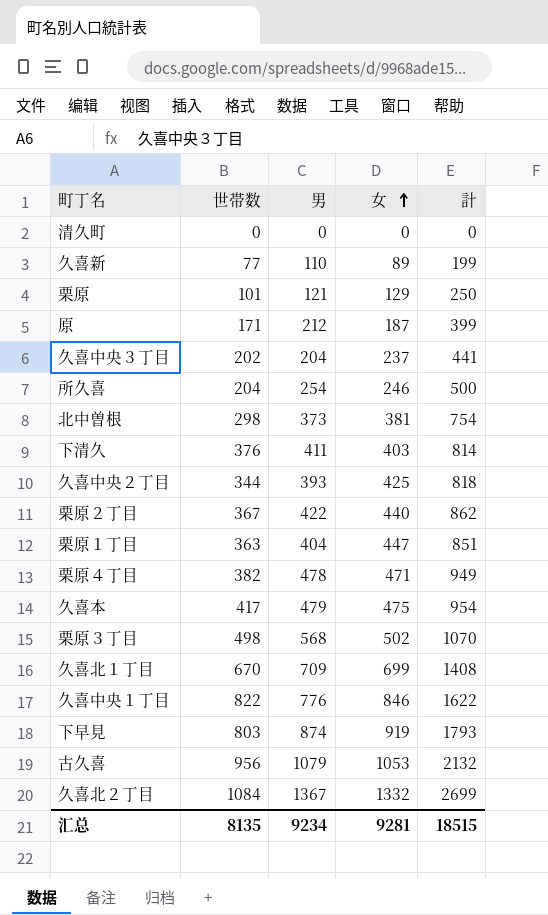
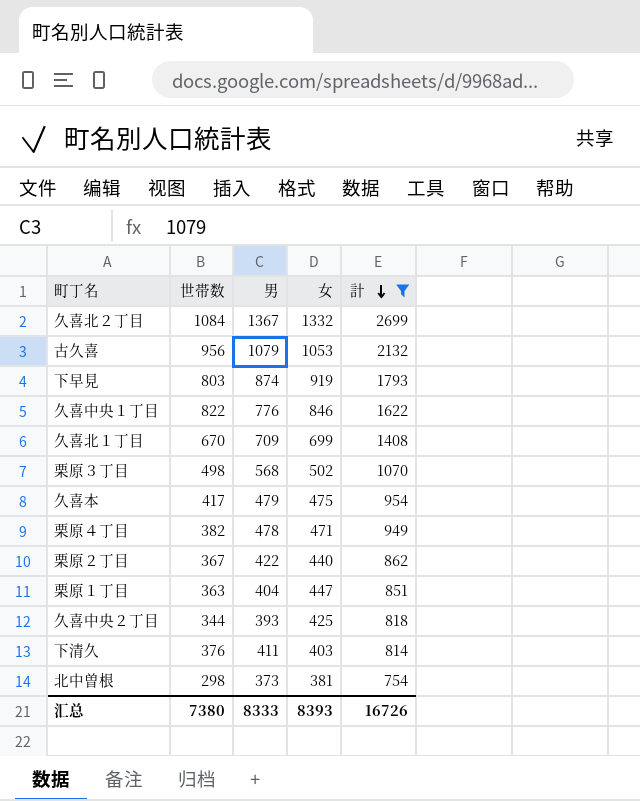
filter: none -> 計 >= 754
row order: 女 ascending -> 計 descending
汇总 | 世帯数: 8135 -> 7380
汇总 | 男: 9234 -> 8333
汇总 | 女: 9281 -> 8393
汇总 | 計: 18515 -> 16726

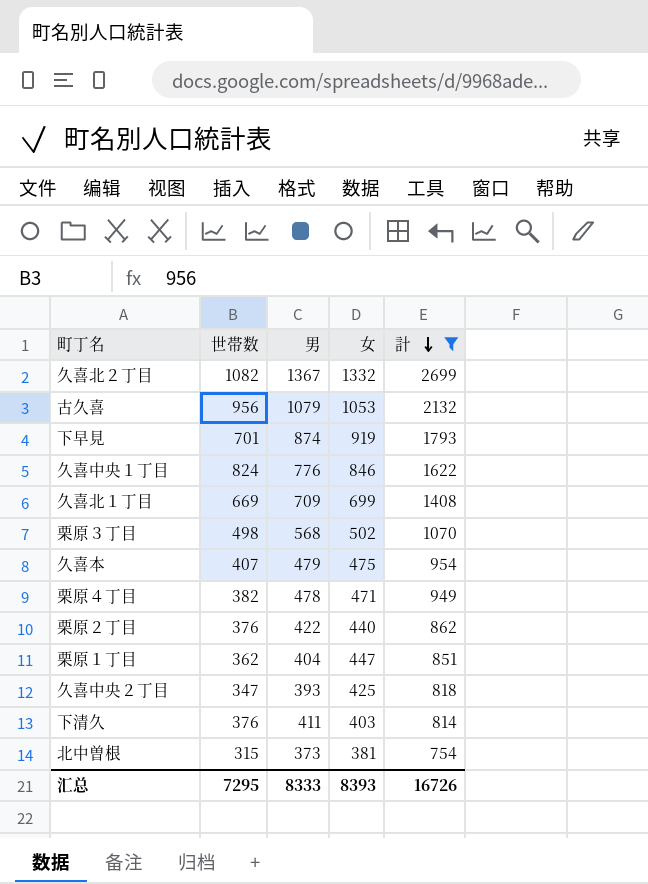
久喜北２丁目 | 世帯数: 1084 -> 1082
下早見 | 世帯数: 803 -> 701
久喜中央１丁目 | 世帯数: 822 -> 824
久喜北１丁目 | 世帯数: 670 -> 669
久喜本 | 世帯数: 417 -> 407
栗原２丁目 | 世帯数: 367 -> 376
栗原１丁目 | 世帯数: 363 -> 362
久喜中央２丁目 | 世帯数: 344 -> 347
北中曽根 | 世帯数: 298 -> 315
汇总 | 世帯数: 7380 -> 7295

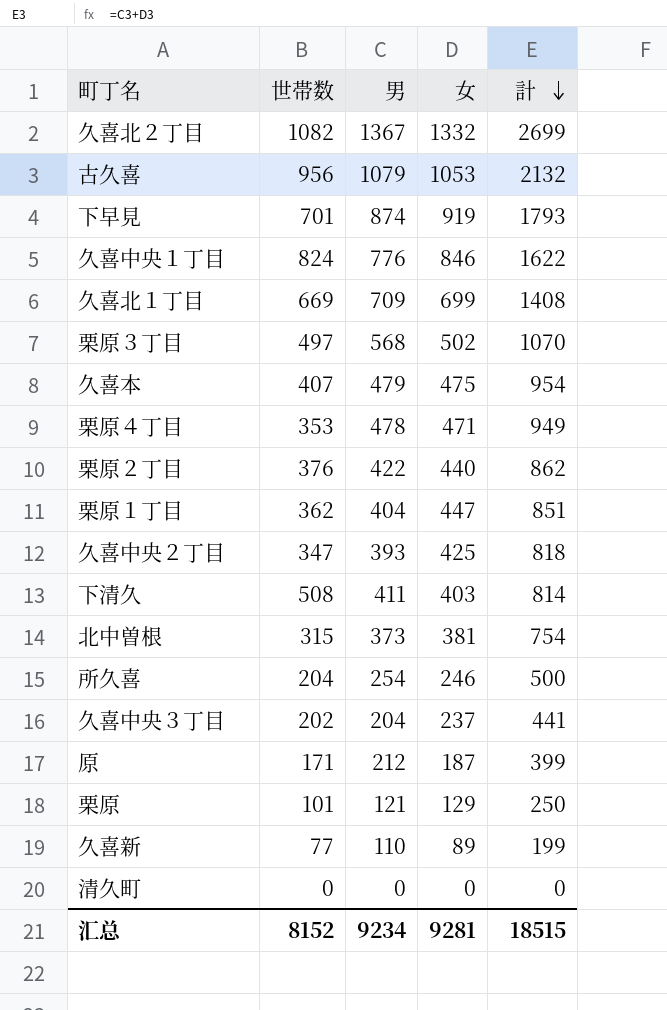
filter: 計 >= 754 -> none
栗原３丁目 | 世帯数: 498 -> 497
栗原４丁目 | 世帯数: 382 -> 353
下清久 | 世帯数: 376 -> 508
汇总 | 世帯数: 7295 -> 8152
汇总 | 男: 8333 -> 9234
汇总 | 女: 8393 -> 9281
汇总 | 計: 16726 -> 18515

